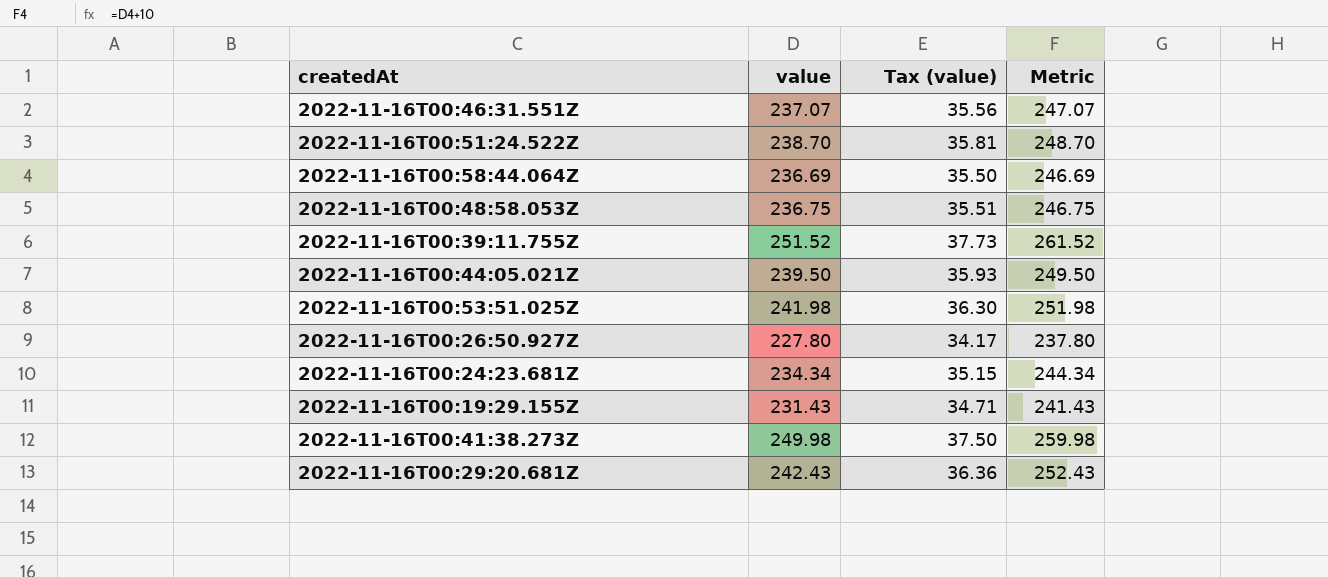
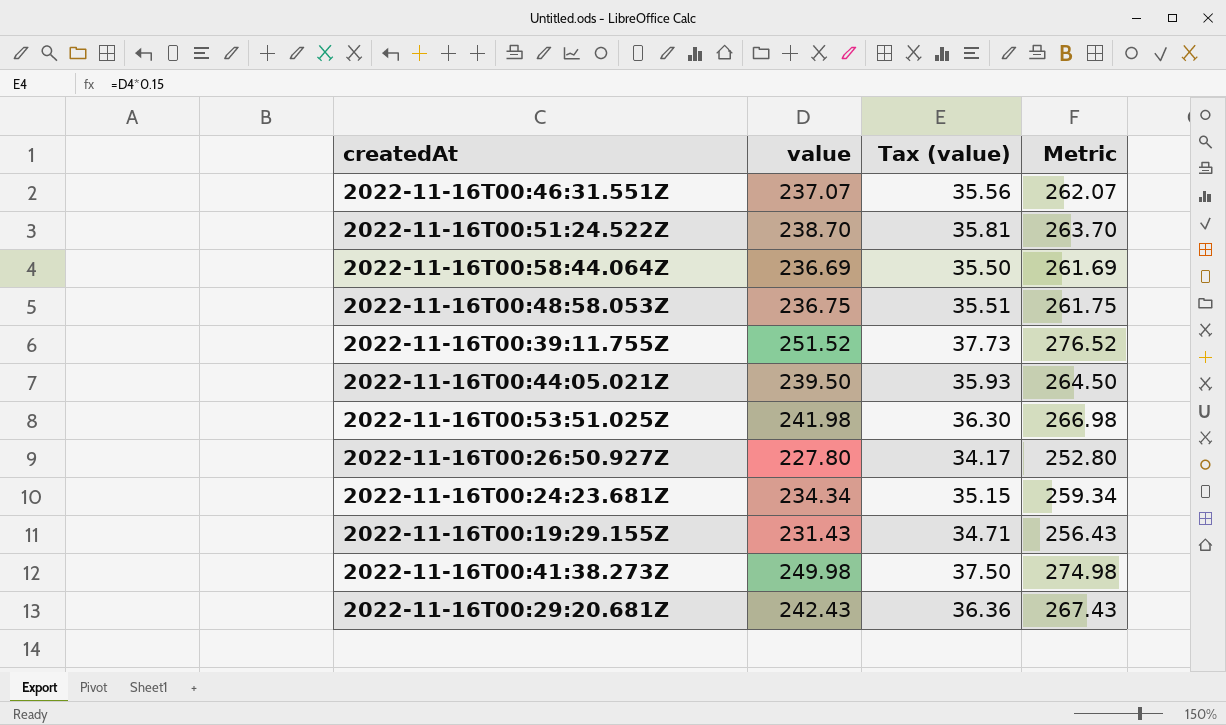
column Metric | formula: [value] + 10 -> [value] + 25

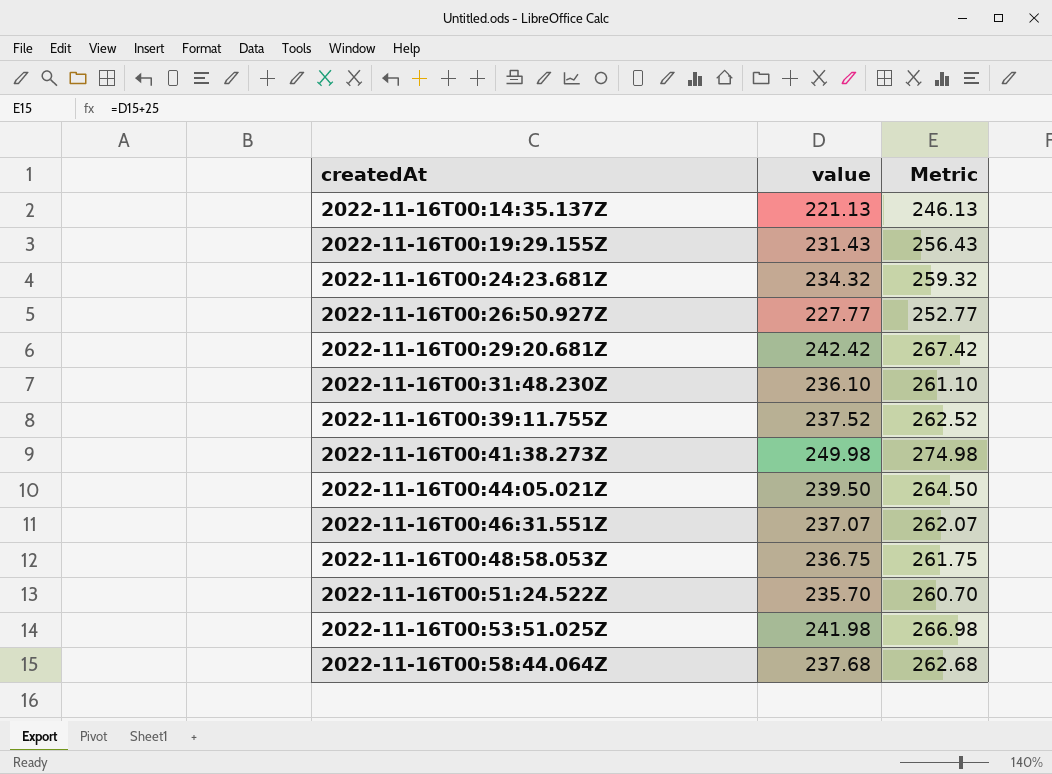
row order: none -> createdAt ascending
column Tax (value) | formula: [value] * 0.15 -> none
row 2022-11-16T00:14:35.137Z: none -> 221.13 | 246.13
2022-11-16T00:24:23.681Z | value: 234.34 -> 234.32
2022-11-16T00:24:23.681Z | Metric: 259.34 -> 259.32
2022-11-16T00:26:50.927Z | value: 227.80 -> 227.77
2022-11-16T00:26:50.927Z | Metric: 252.80 -> 252.77
2022-11-16T00:29:20.681Z | value: 242.43 -> 242.42
2022-11-16T00:29:20.681Z | Metric: 267.43 -> 267.42
row 2022-11-16T00:31:48.230Z: none -> 236.10 | 261.10
2022-11-16T00:39:11.755Z | value: 251.52 -> 237.52
2022-11-16T00:39:11.755Z | Metric: 276.52 -> 262.52
2022-11-16T00:51:24.522Z | value: 238.70 -> 235.70
2022-11-16T00:51:24.522Z | Metric: 263.70 -> 260.70
2022-11-16T00:58:44.064Z | value: 236.69 -> 237.68
2022-11-16T00:58:44.064Z | Metric: 261.69 -> 262.68

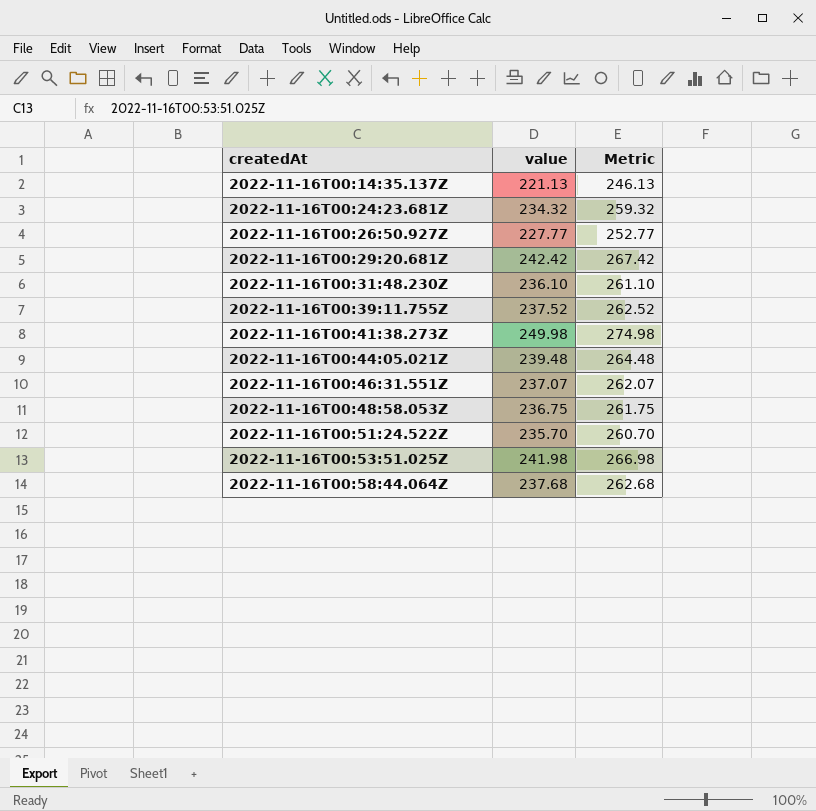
row 2022-11-16T00:19:29.155Z: 231.43 | 256.43 -> none
2022-11-16T00:44:05.021Z | value: 239.50 -> 239.48
2022-11-16T00:44:05.021Z | Metric: 264.50 -> 264.48

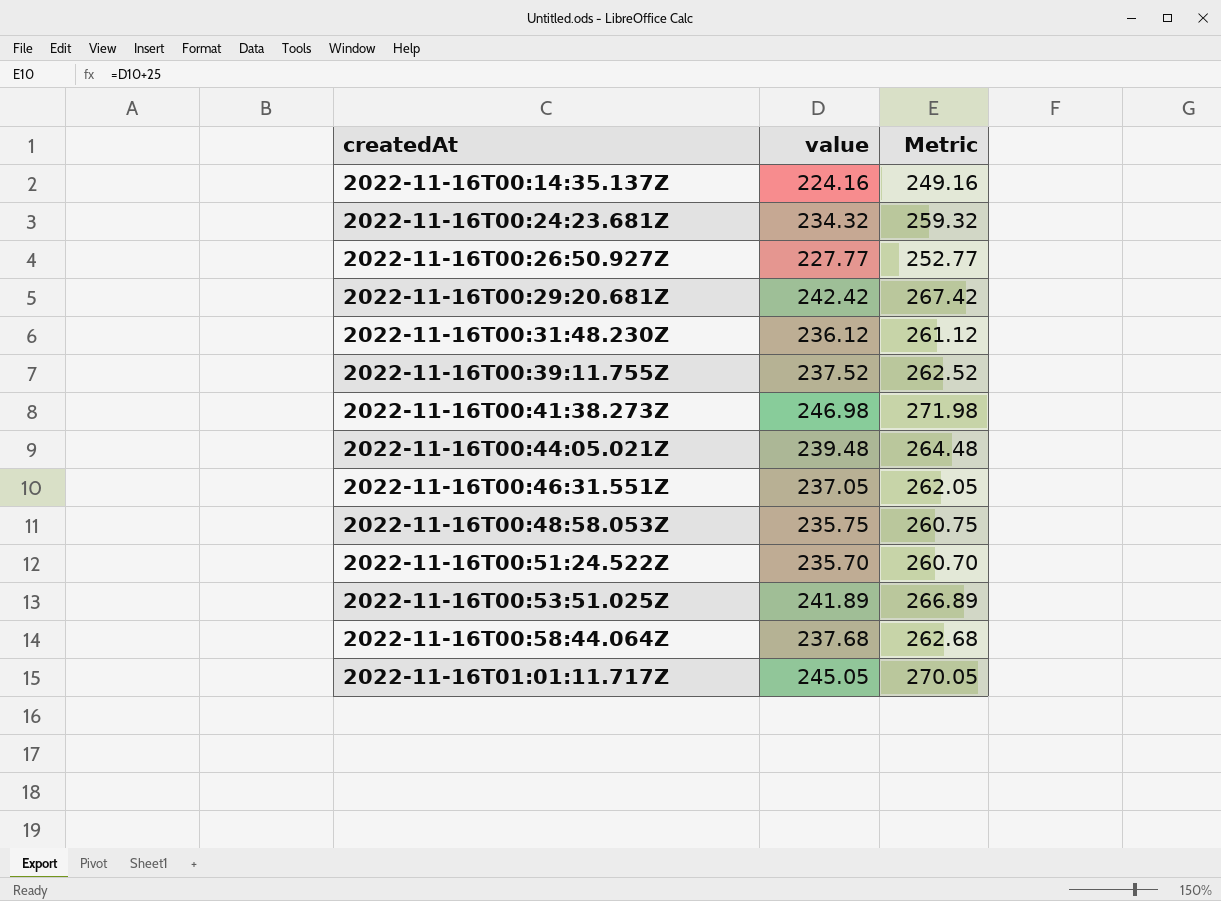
2022-11-16T00:14:35.137Z | value: 221.13 -> 224.16
2022-11-16T00:14:35.137Z | Metric: 246.13 -> 249.16
2022-11-16T00:31:48.230Z | value: 236.10 -> 236.12
2022-11-16T00:31:48.230Z | Metric: 261.10 -> 261.12
2022-11-16T00:41:38.273Z | value: 249.98 -> 246.98
2022-11-16T00:41:38.273Z | Metric: 274.98 -> 271.98
2022-11-16T00:46:31.551Z | value: 237.07 -> 237.05
2022-11-16T00:46:31.551Z | Metric: 262.07 -> 262.05
2022-11-16T00:48:58.053Z | value: 236.75 -> 235.75
2022-11-16T00:48:58.053Z | Metric: 261.75 -> 260.75
2022-11-16T00:53:51.025Z | value: 241.98 -> 241.89
2022-11-16T00:53:51.025Z | Metric: 266.98 -> 266.89
row 2022-11-16T01:01:11.717Z: none -> 245.05 | 270.05

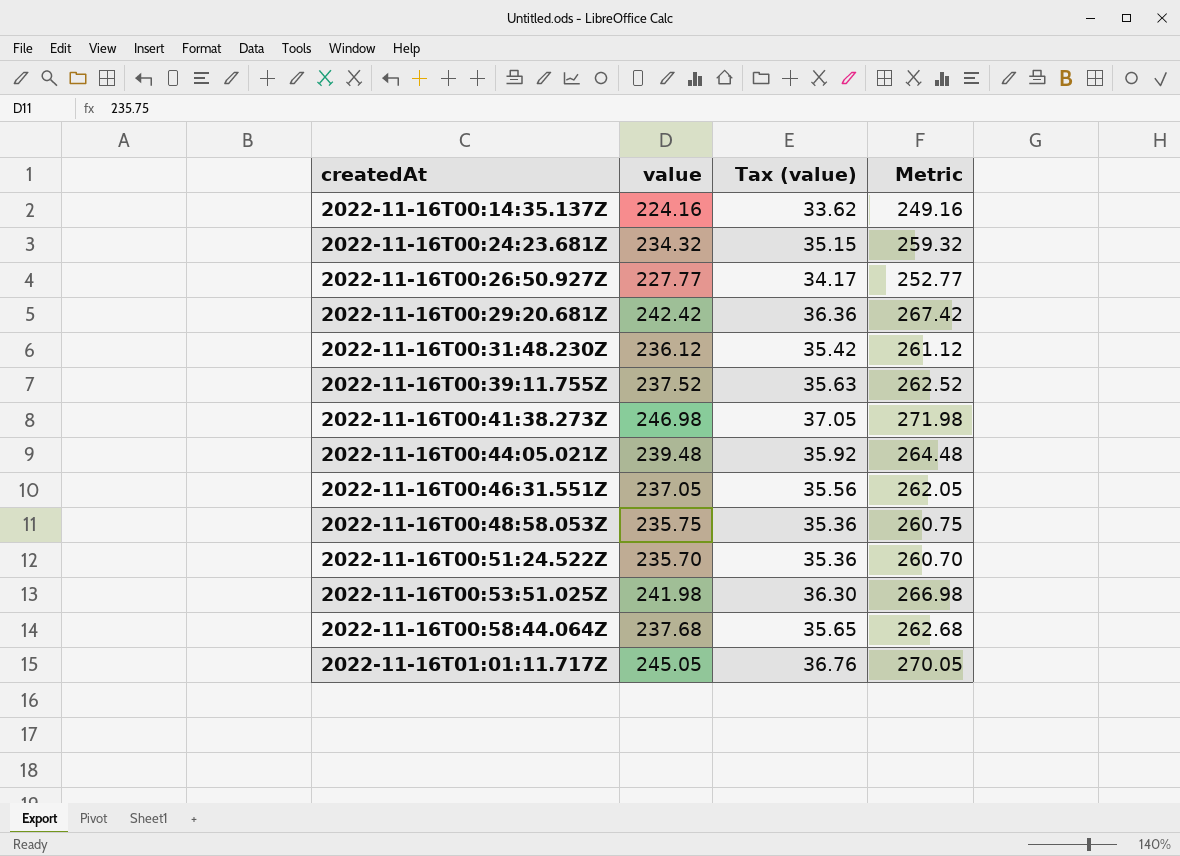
column Tax (value) | formula: none -> [value] * 0.15
2022-11-16T00:53:51.025Z | value: 241.89 -> 241.98
2022-11-16T00:53:51.025Z | Metric: 266.89 -> 266.98

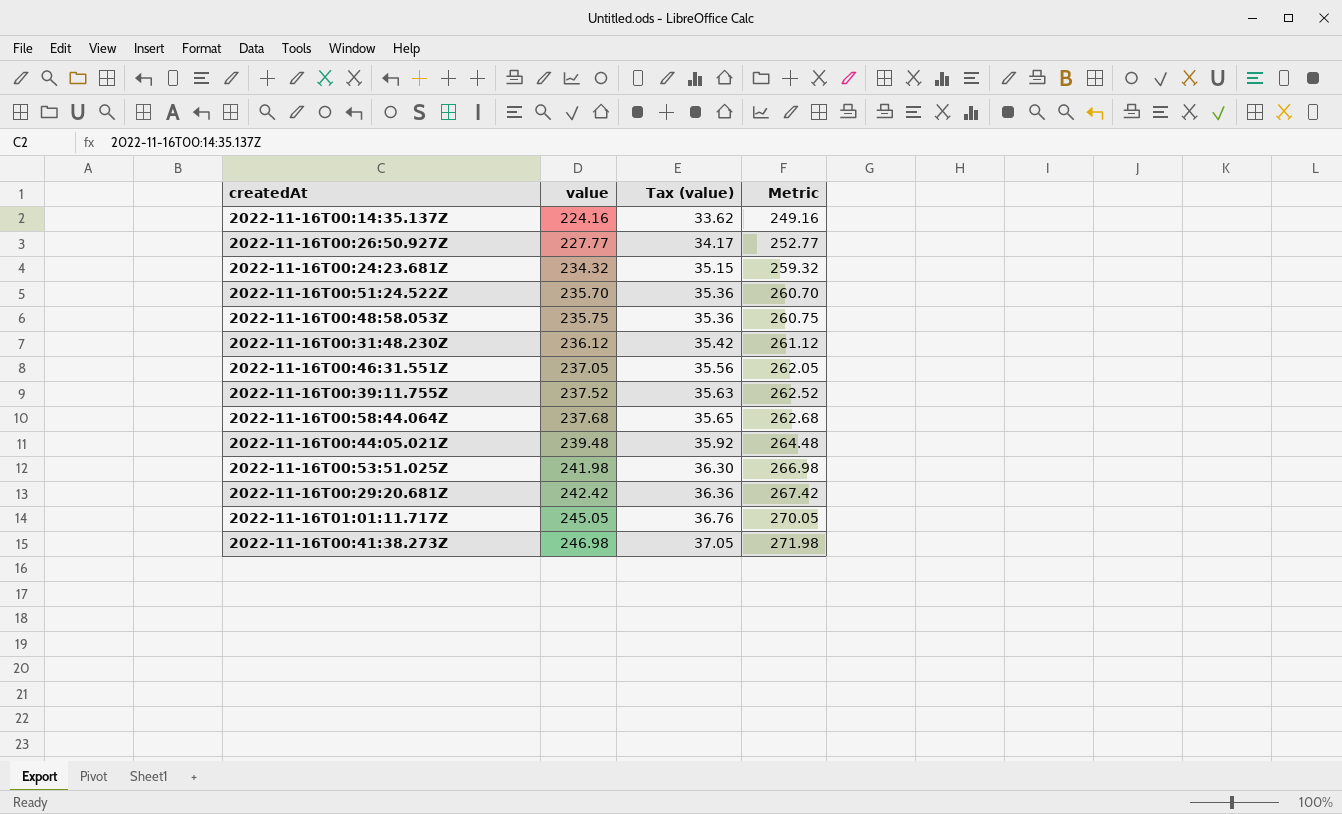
row order: createdAt ascending -> value ascending

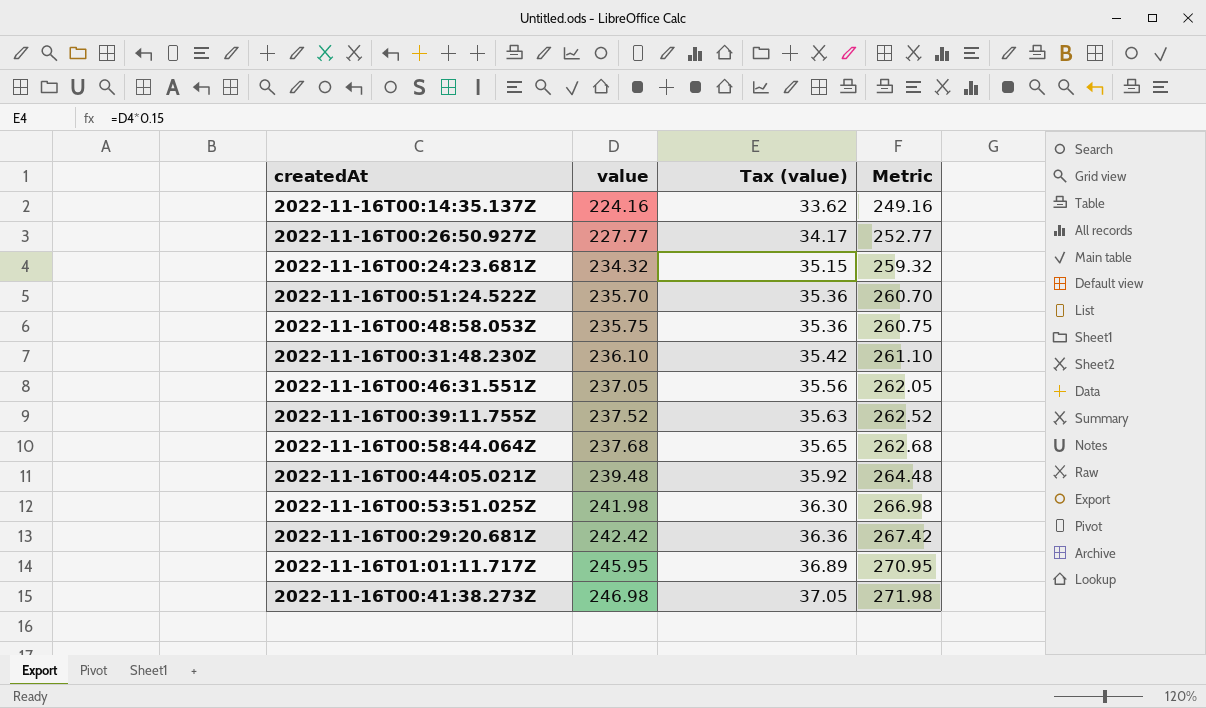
2022-11-16T00:31:48.230Z | value: 236.12 -> 236.10
2022-11-16T00:31:48.230Z | Metric: 261.12 -> 261.10
2022-11-16T01:01:11.717Z | value: 245.05 -> 245.95
2022-11-16T01:01:11.717Z | Tax (value): 36.76 -> 36.89
2022-11-16T01:01:11.717Z | Metric: 270.05 -> 270.95

